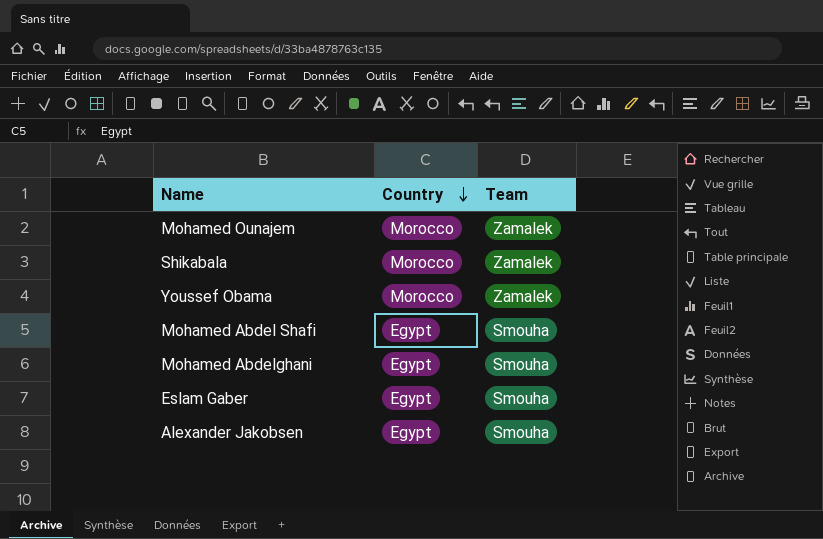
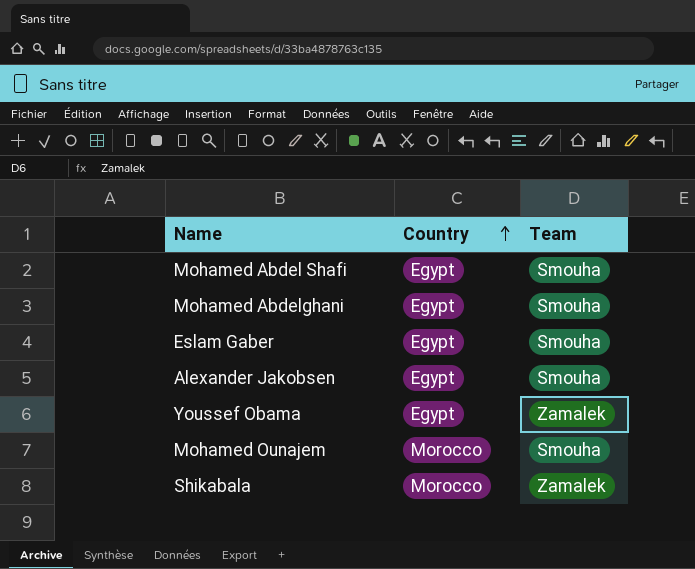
row order: Country descending -> Country ascending
Youssef Obama | Country: Morocco -> Egypt
Mohamed Ounajem | Team: Zamalek -> Smouha

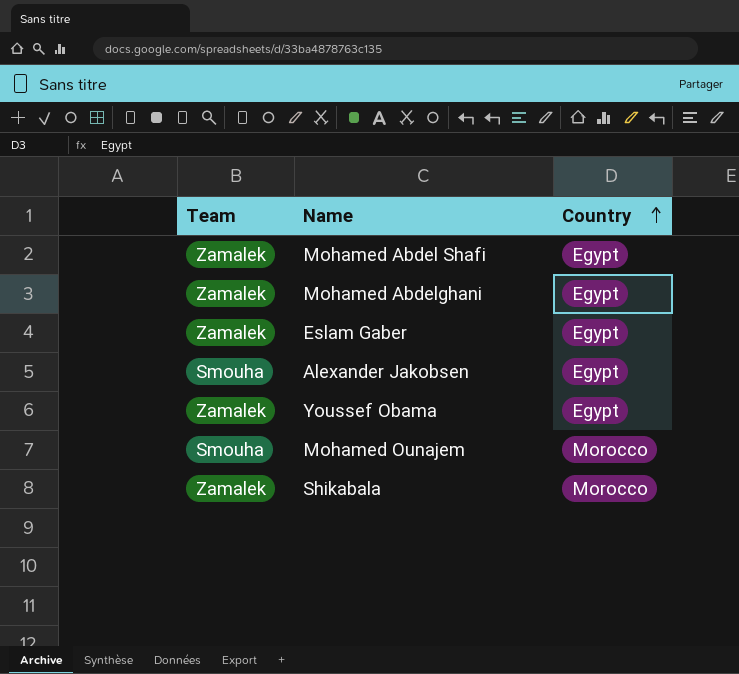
column Team | position: 3 -> 1
Mohamed Abdel Shafi | Team: Smouha -> Zamalek
Mohamed Abdelghani | Team: Smouha -> Zamalek
Eslam Gaber | Team: Smouha -> Zamalek

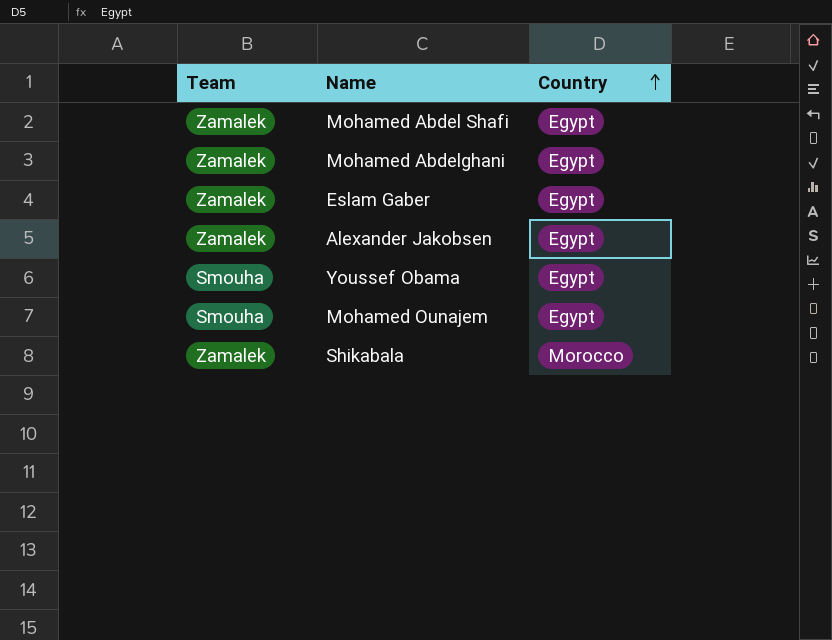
Alexander Jakobsen | Team: Smouha -> Zamalek
Youssef Obama | Team: Zamalek -> Smouha
Mohamed Ounajem | Country: Morocco -> Egypt

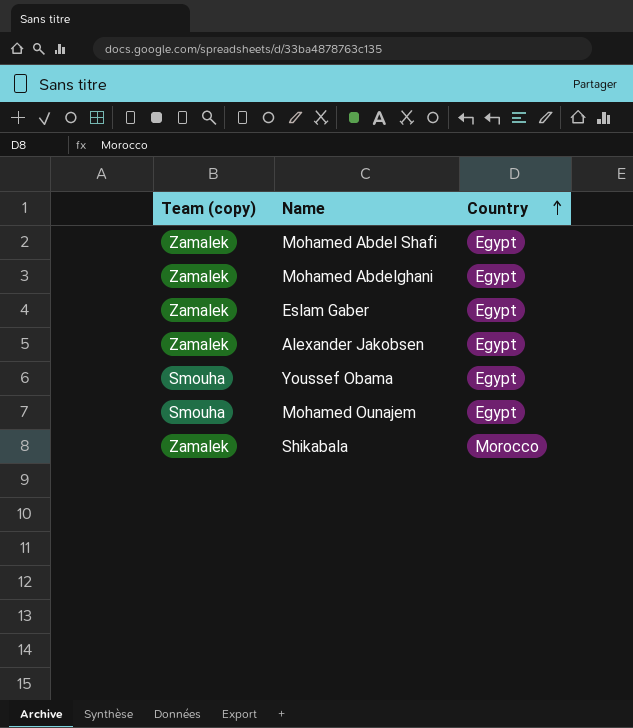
column name: Team -> Team (copy)

